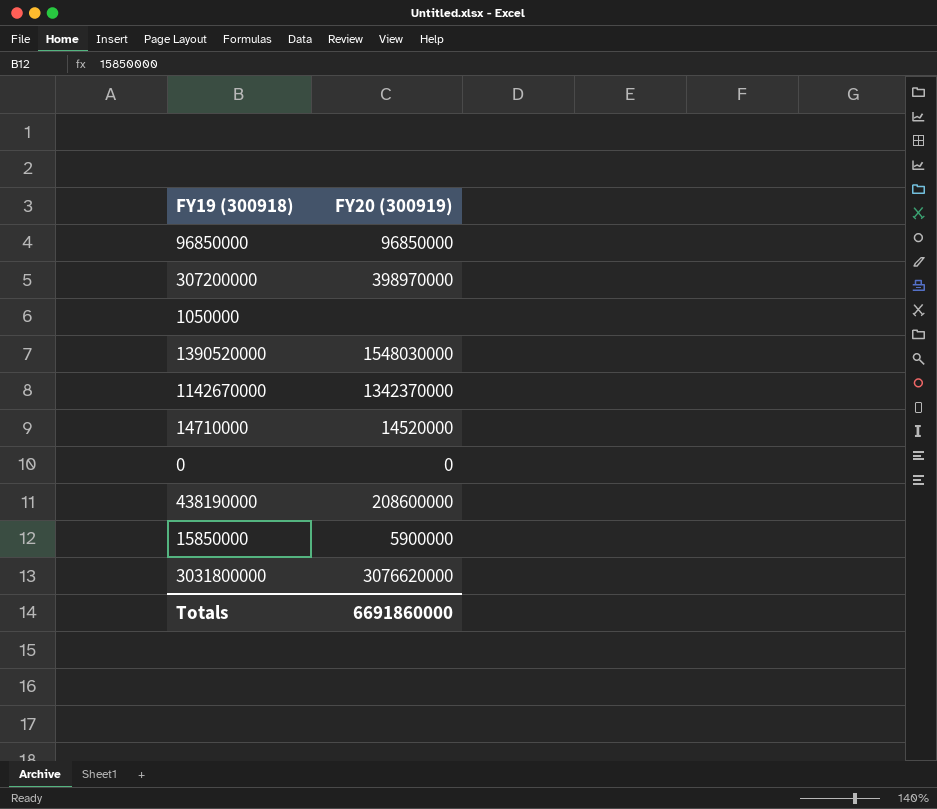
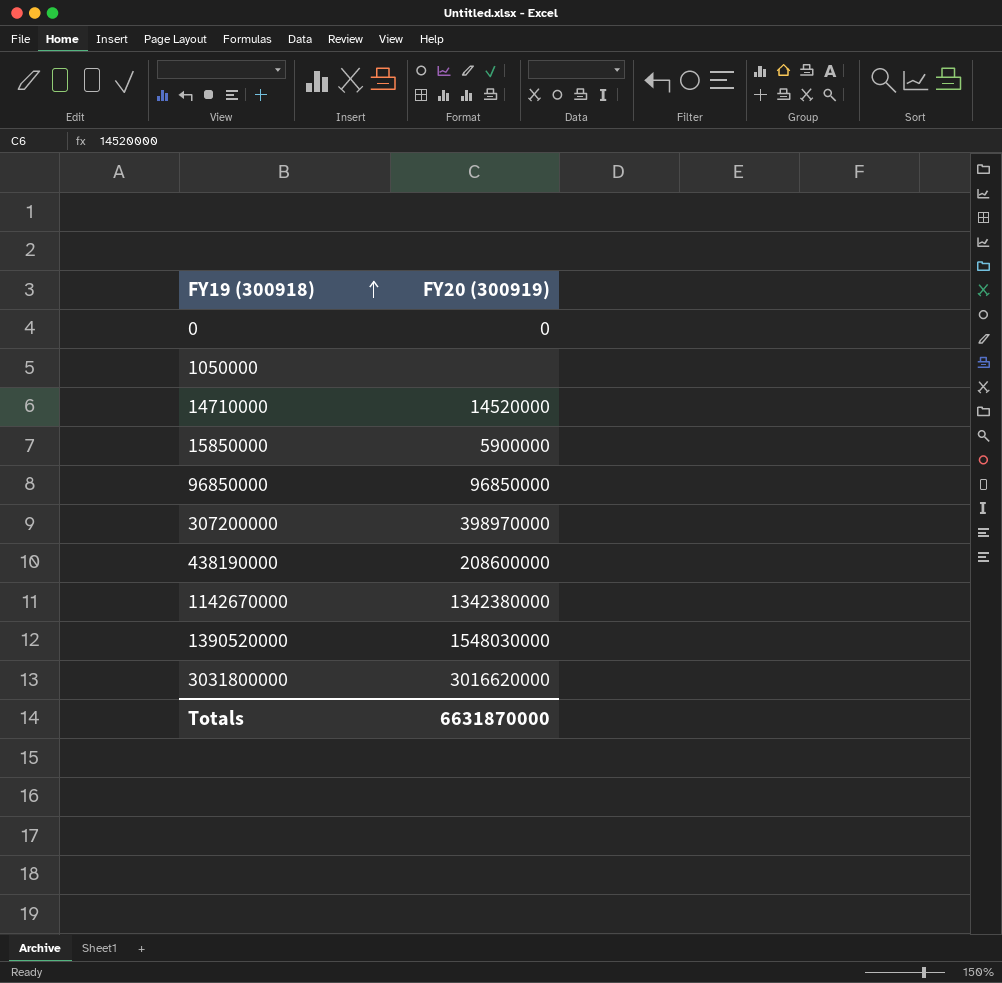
row order: none -> FY19 (300918) ascending
1142670000 | FY20 (300919): 1342370000 -> 1342380000
3031800000 | FY20 (300919): 3076620000 -> 3016620000
Totals | FY20 (300919): 6691860000 -> 6631870000

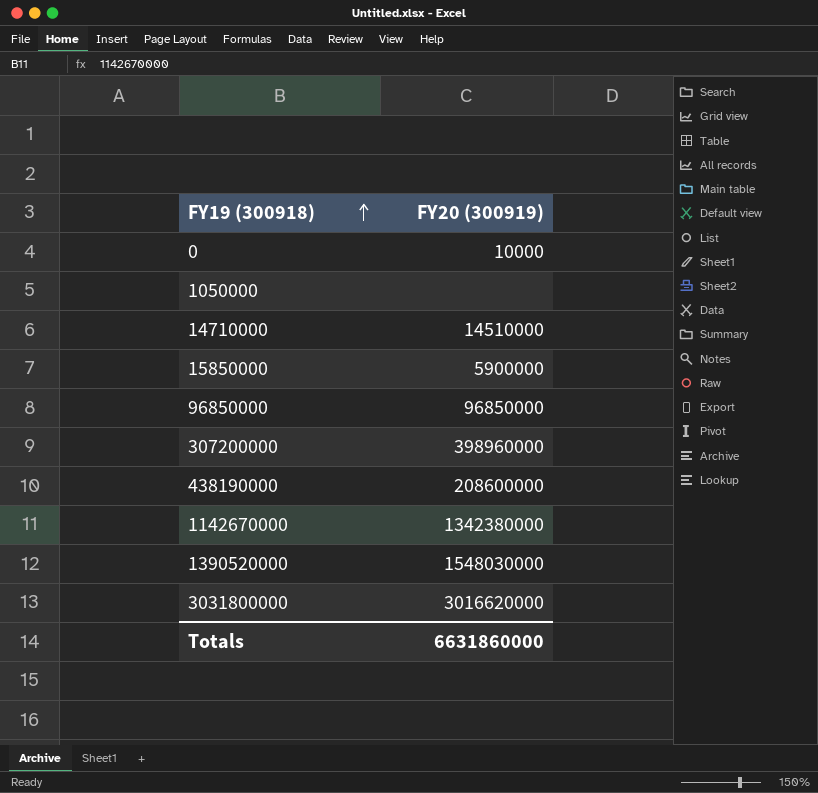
0 | FY20 (300919): 0 -> 10000
14710000 | FY20 (300919): 14520000 -> 14510000
307200000 | FY20 (300919): 398970000 -> 398960000
Totals | FY20 (300919): 6631870000 -> 6631860000

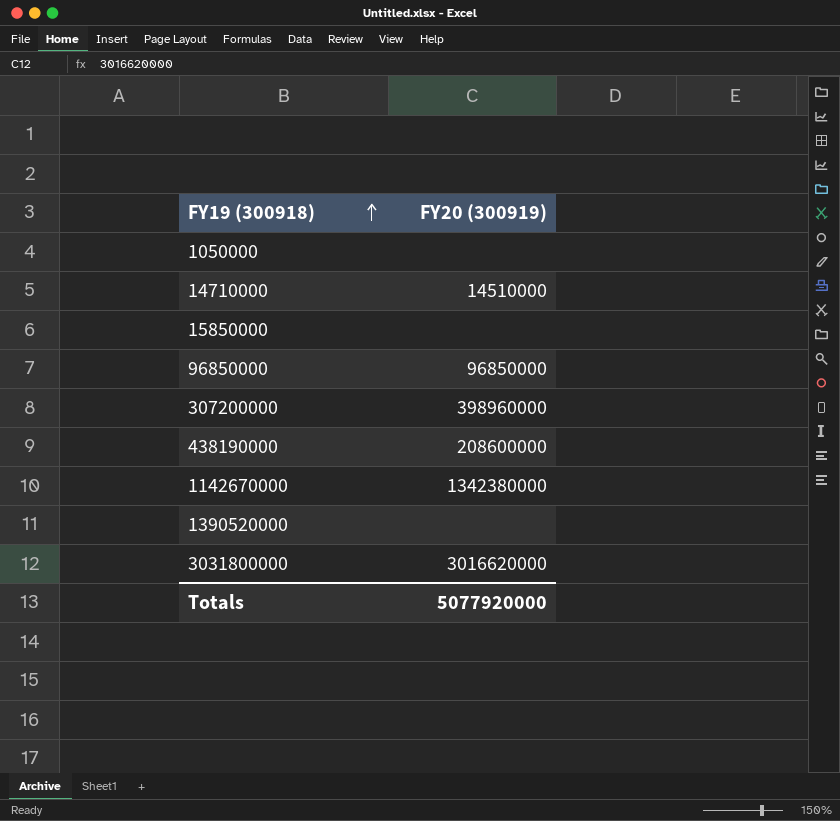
row 0: 10000 -> none
15850000 | FY20 (300919): 5900000 -> none
1390520000 | FY20 (300919): 1548030000 -> none
Totals | FY20 (300919): 6631860000 -> 5077920000

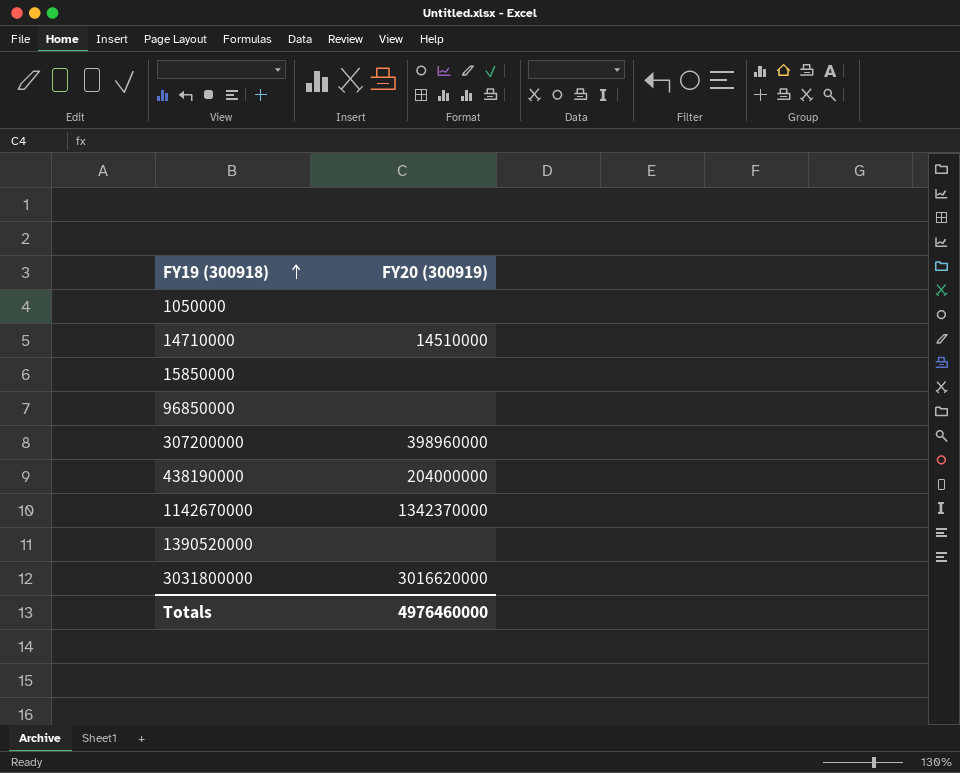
96850000 | FY20 (300919): 96850000 -> none
438190000 | FY20 (300919): 208600000 -> 204000000
1142670000 | FY20 (300919): 1342380000 -> 1342370000
Totals | FY20 (300919): 5077920000 -> 4976460000

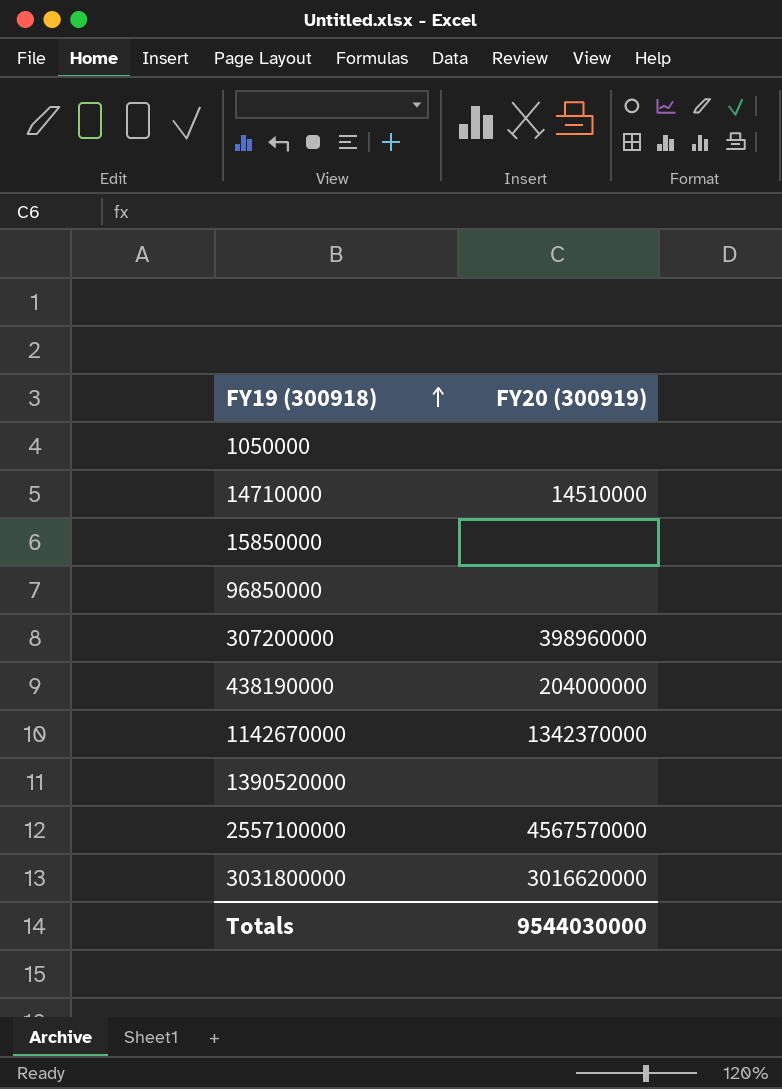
row 2557100000: none -> 4567570000
Totals | FY20 (300919): 4976460000 -> 9544030000

